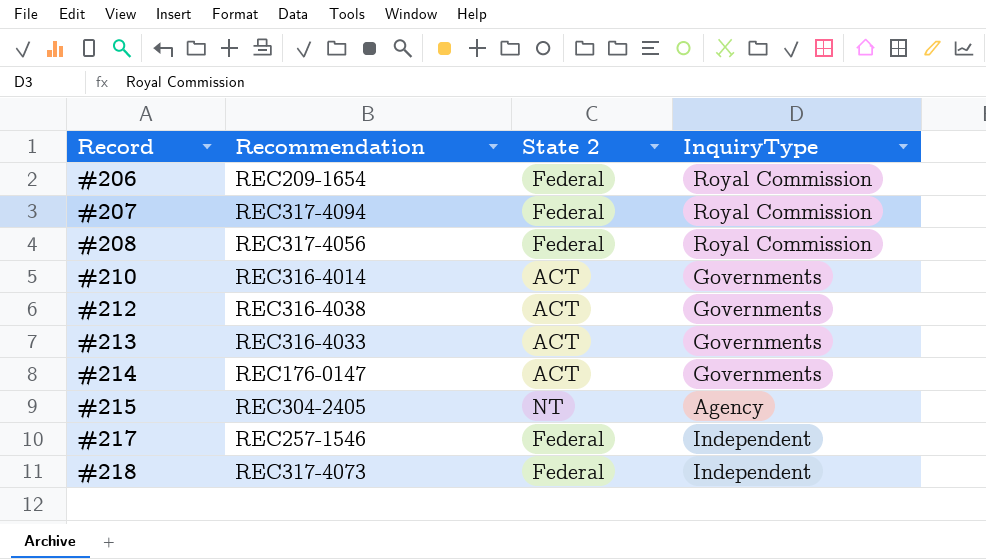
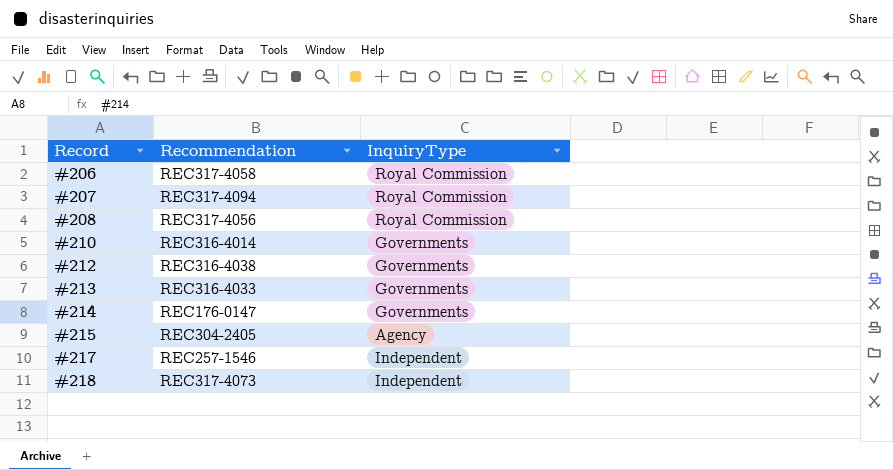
column State 2 | position: 3 -> none
#206 | Recommendation: REC209-1654 -> REC317-4058

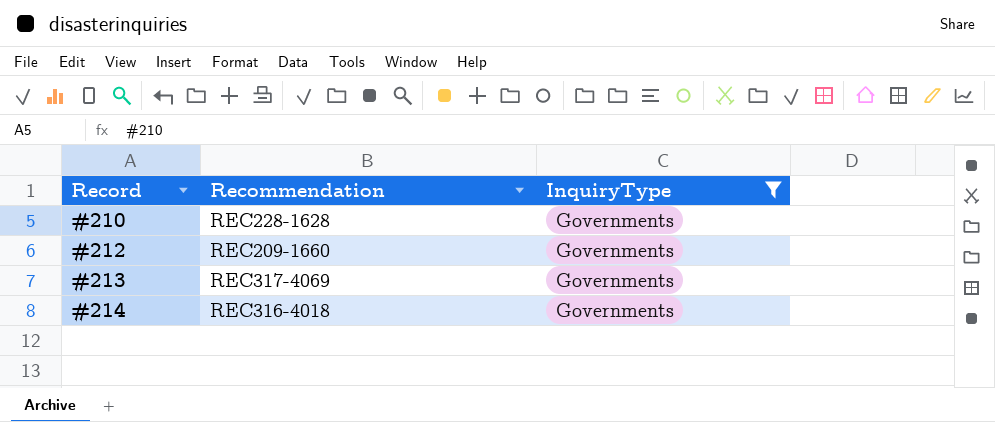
filter: none -> InquiryType = Governments
#210 | Recommendation: REC316-4014 -> REC228-1628
#212 | Recommendation: REC316-4038 -> REC209-1660
#213 | Recommendation: REC316-4033 -> REC317-4069
#214 | Recommendation: REC176-0147 -> REC316-4018

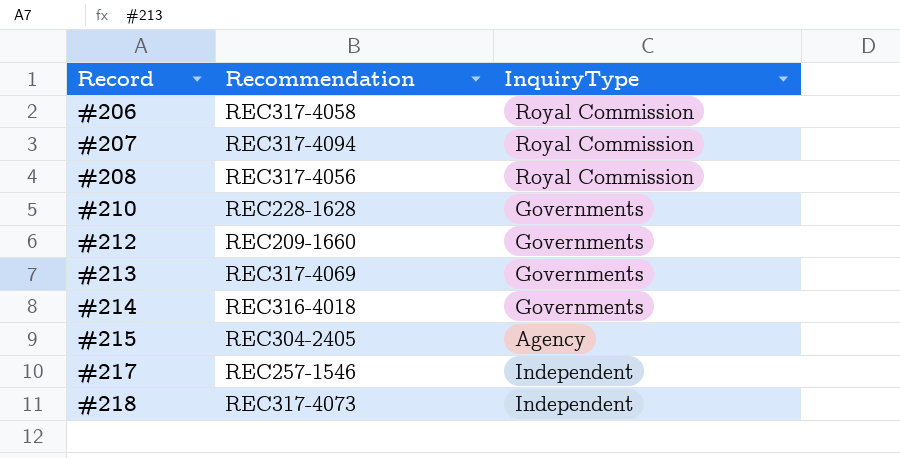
filter: InquiryType = Governments -> none

